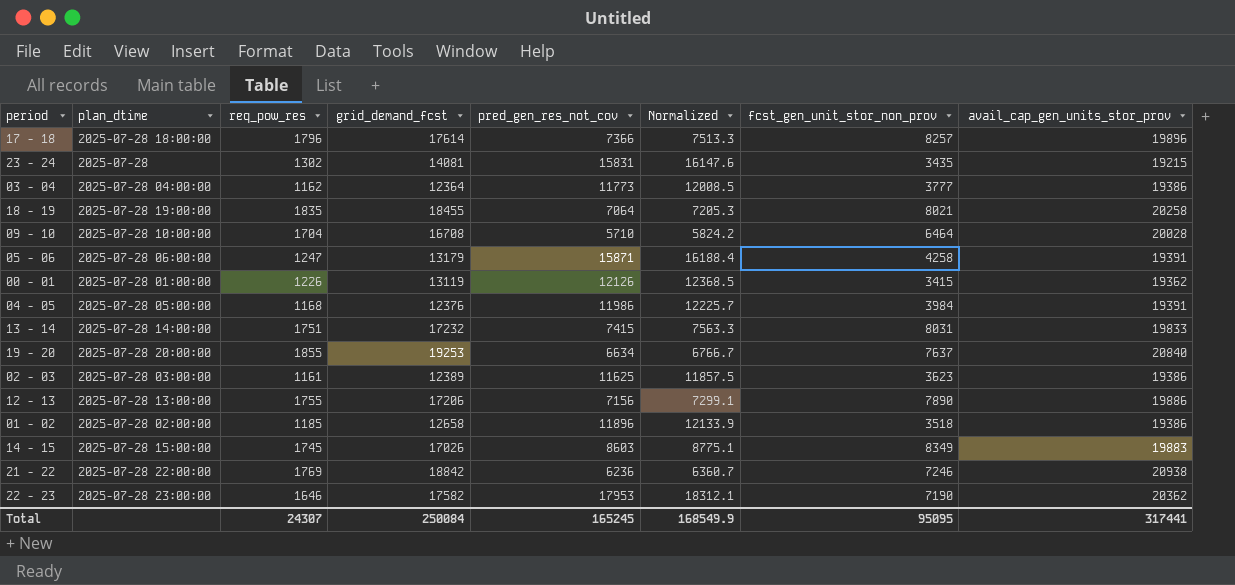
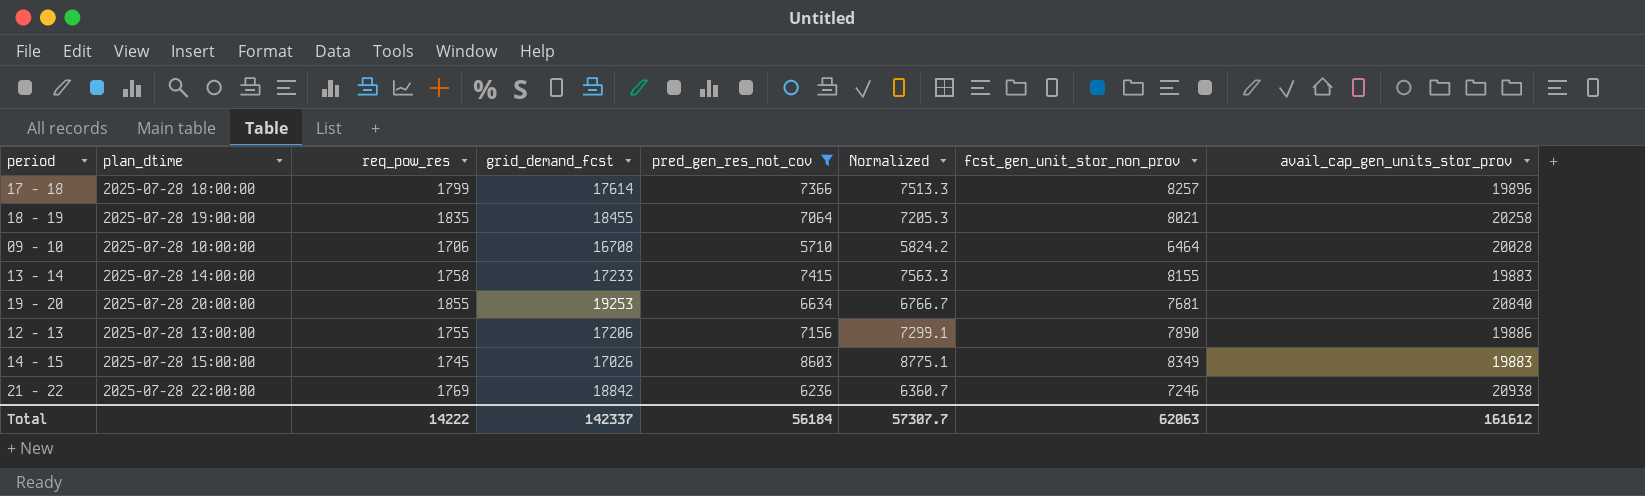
filter: none -> pred_gen_res_not_cov <= 8603
17 - 18 | req_pow_res: 1796 -> 1799
09 - 10 | req_pow_res: 1704 -> 1706
13 - 14 | req_pow_res: 1751 -> 1758
13 - 14 | grid_demand_fcst: 17232 -> 17233
13 - 14 | fcst_gen_unit_stor_non_prov: 8031 -> 8155
13 - 14 | avail_cap_gen_units_stor_prov: 19833 -> 19883
19 - 20 | fcst_gen_unit_stor_non_prov: 7637 -> 7681
Total | req_pow_res: 24307 -> 14222
Total | grid_demand_fcst: 250084 -> 142337
Total | pred_gen_res_not_cov: 165245 -> 56184
Total | Normalized: 168549.9 -> 57307.7
Total | fcst_gen_unit_stor_non_prov: 95095 -> 62063
Total | avail_cap_gen_units_stor_prov: 317441 -> 161612

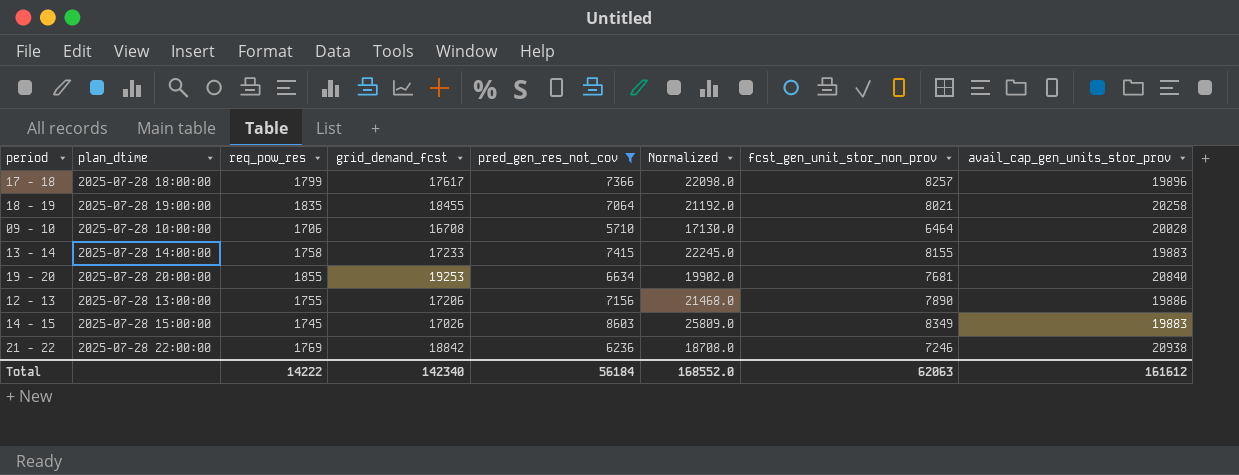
column Normalized | formula: [pred_gen_res_not_cov] * 1.02 -> [pred_gen_res_not_cov] * 3
17 - 18 | grid_demand_fcst: 17614 -> 17617
Total | grid_demand_fcst: 142337 -> 142340
Total | Normalized: 57307.7 -> 168552.0

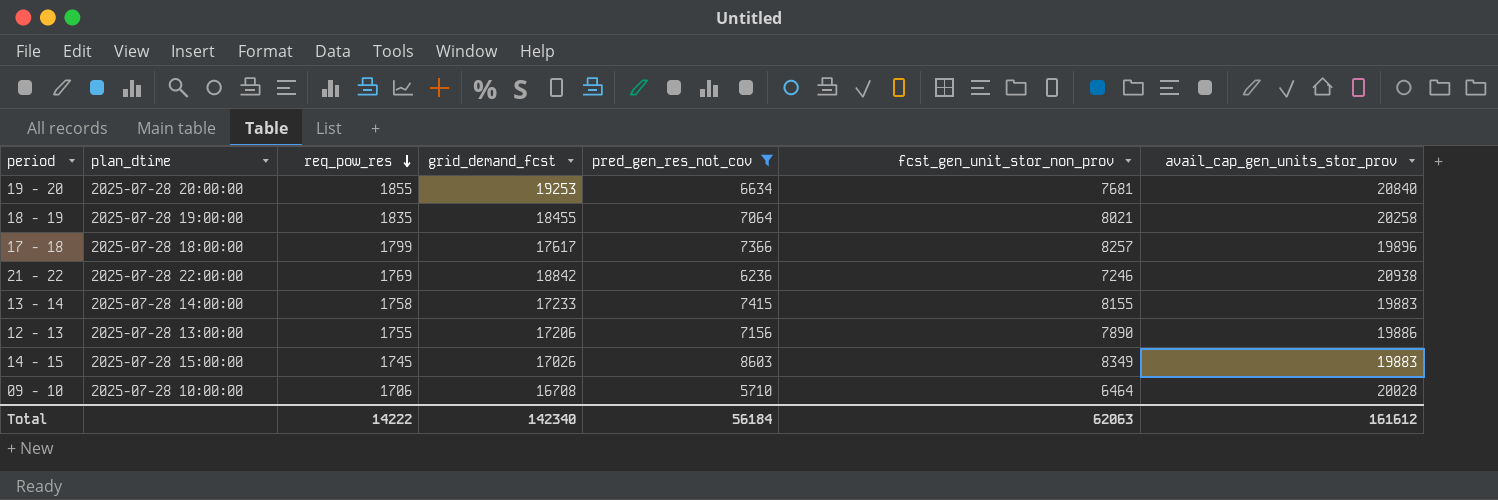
row order: none -> req_pow_res descending
column Normalized | formula: [pred_gen_res_not_cov] * 3 -> none

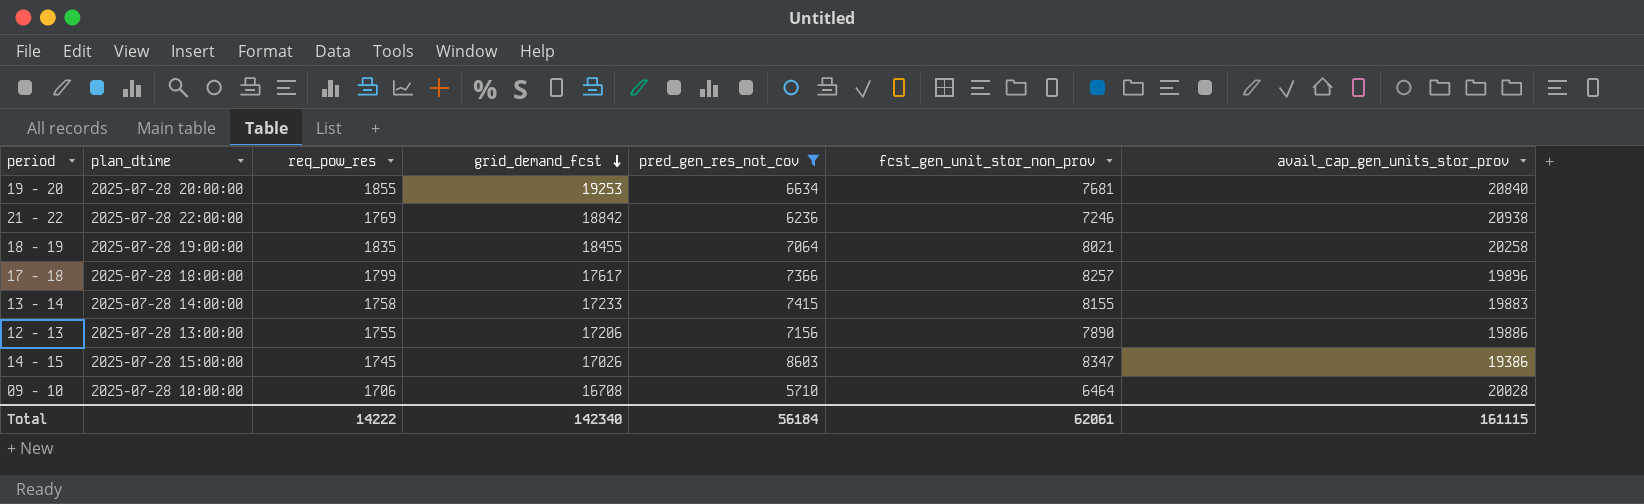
row order: req_pow_res descending -> grid_demand_fcst descending
14 - 15 | fcst_gen_unit_stor_non_prov: 8349 -> 8347
14 - 15 | avail_cap_gen_units_stor_prov: 19883 -> 19386
Total | fcst_gen_unit_stor_non_prov: 62063 -> 62061
Total | avail_cap_gen_units_stor_prov: 161612 -> 161115

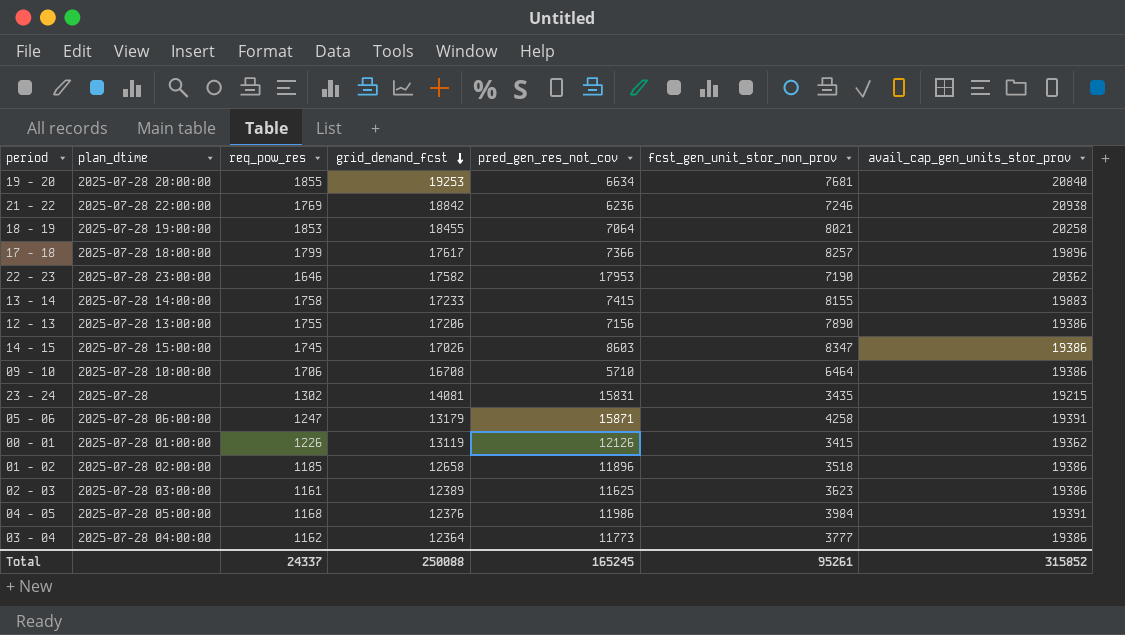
filter: pred_gen_res_not_cov <= 8603 -> none
18 - 19 | req_pow_res: 1835 -> 1853
12 - 13 | avail_cap_gen_units_stor_prov: 19886 -> 19386
09 - 10 | avail_cap_gen_units_stor_prov: 20028 -> 19386
Total | req_pow_res: 14222 -> 24337
Total | grid_demand_fcst: 142340 -> 250088
Total | pred_gen_res_not_cov: 56184 -> 165245
Total | fcst_gen_unit_stor_non_prov: 62061 -> 95261
Total | avail_cap_gen_units_stor_prov: 161115 -> 315852

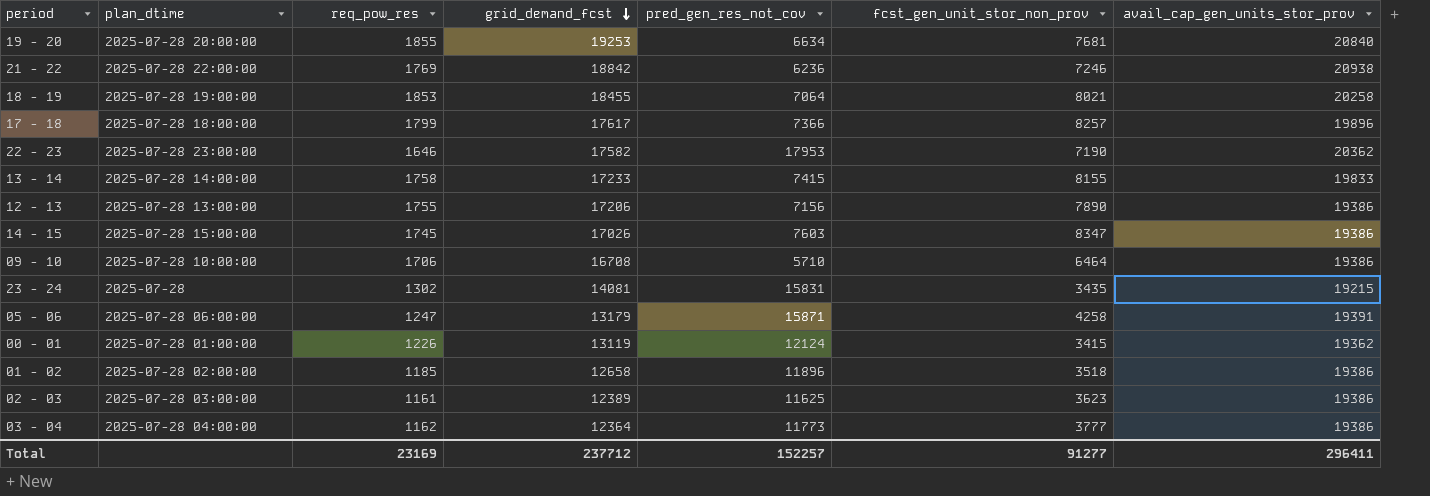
row 04 - 05: 2025-07-28 05:00:00 | 1168 | 12376 | 11986 | 3984 | 19391 -> none
13 - 14 | avail_cap_gen_units_stor_prov: 19883 -> 19833
14 - 15 | pred_gen_res_not_cov: 8603 -> 7603
00 - 01 | pred_gen_res_not_cov: 12126 -> 12124
Total | req_pow_res: 24337 -> 23169
Total | grid_demand_fcst: 250088 -> 237712
Total | pred_gen_res_not_cov: 165245 -> 152257
Total | fcst_gen_unit_stor_non_prov: 95261 -> 91277
Total | avail_cap_gen_units_stor_prov: 315852 -> 296411

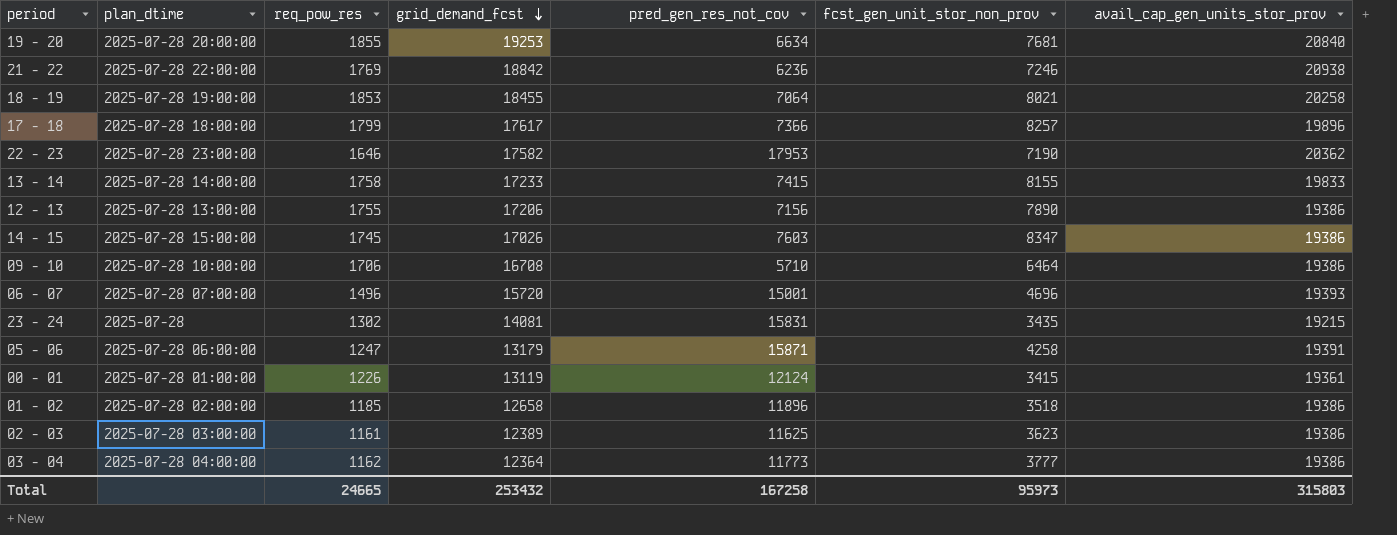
row 06 - 07: none -> 2025-07-28 07:00:00 | 1496 | 15720 | 15001 | 4696 | 19393
00 - 01 | avail_cap_gen_units_stor_prov: 19362 -> 19361
Total | req_pow_res: 23169 -> 24665
Total | grid_demand_fcst: 237712 -> 253432
Total | pred_gen_res_not_cov: 152257 -> 167258
Total | fcst_gen_unit_stor_non_prov: 91277 -> 95973
Total | avail_cap_gen_units_stor_prov: 296411 -> 315803

